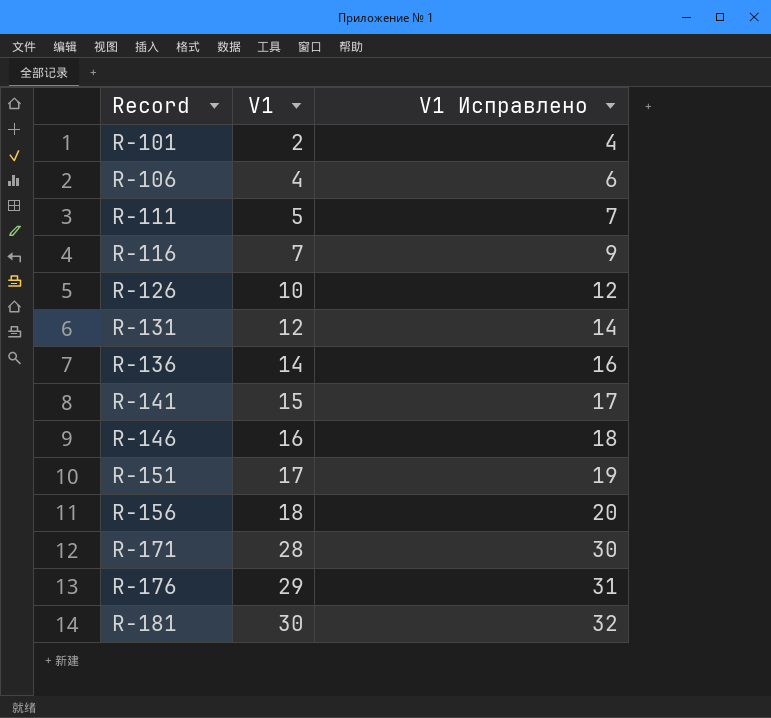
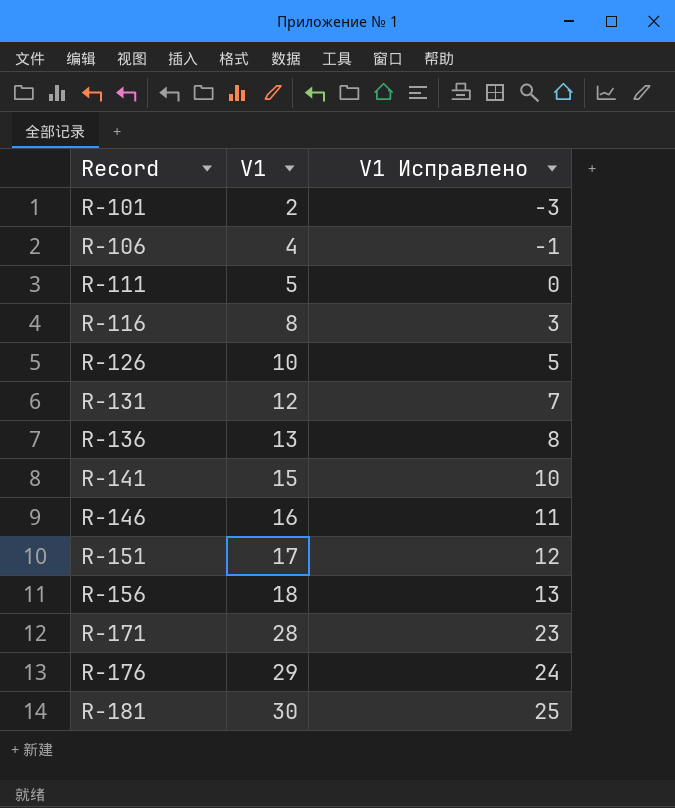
column V1 Исправлено | formula: [V1] + 2 -> [V1] - 5
R-116 | V1: 7 -> 8
R-136 | V1: 14 -> 13

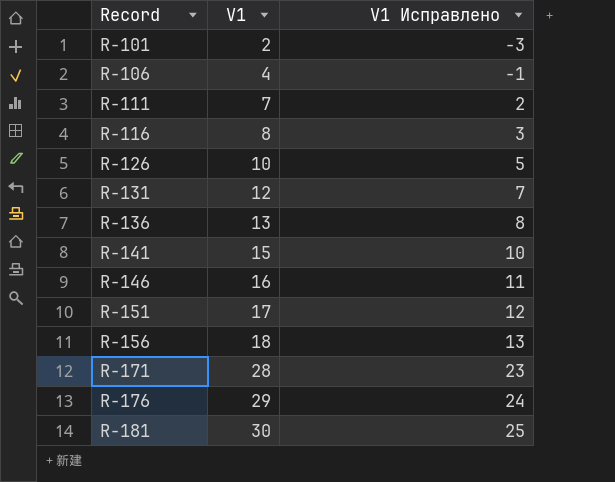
R-111 | V1: 5 -> 7
R-111 | V1 Исправлено: 0 -> 2

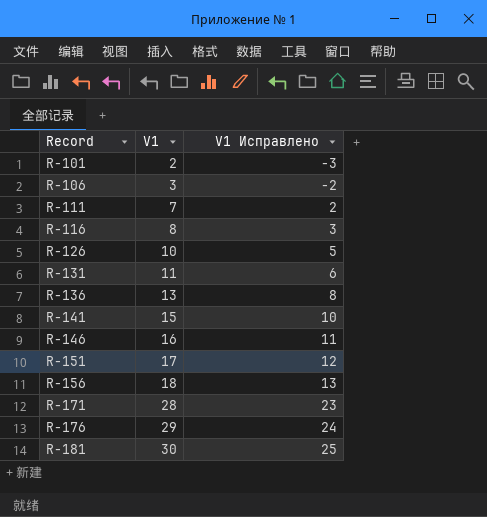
R-106 | V1: 4 -> 3
R-106 | V1 Исправлено: -1 -> -2
R-131 | V1: 12 -> 11
R-131 | V1 Исправлено: 7 -> 6

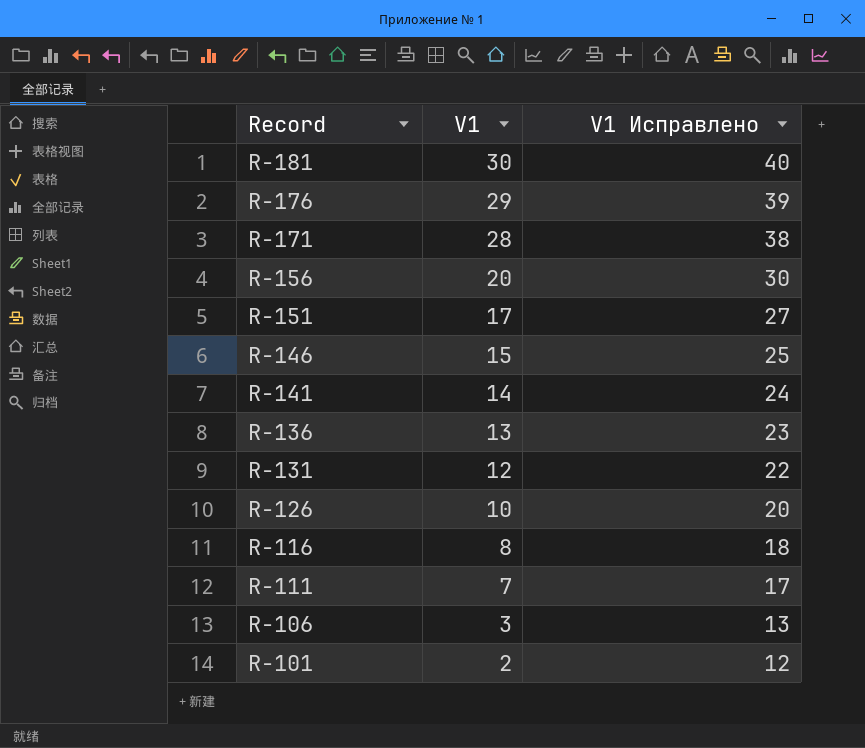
row order: Record ascending -> Record descending
column V1 Исправлено | formula: [V1] - 5 -> [V1] + 10
R-156 | V1: 18 -> 20
R-146 | V1: 16 -> 15
R-141 | V1: 15 -> 14
R-131 | V1: 11 -> 12

